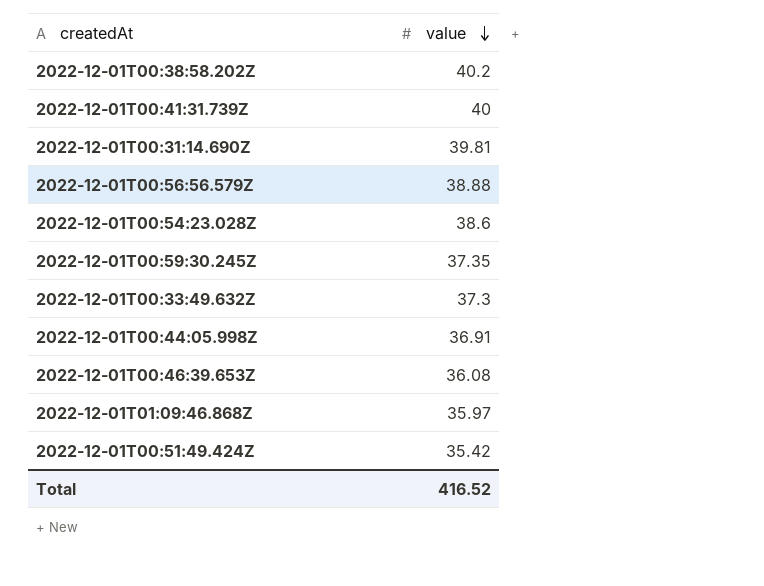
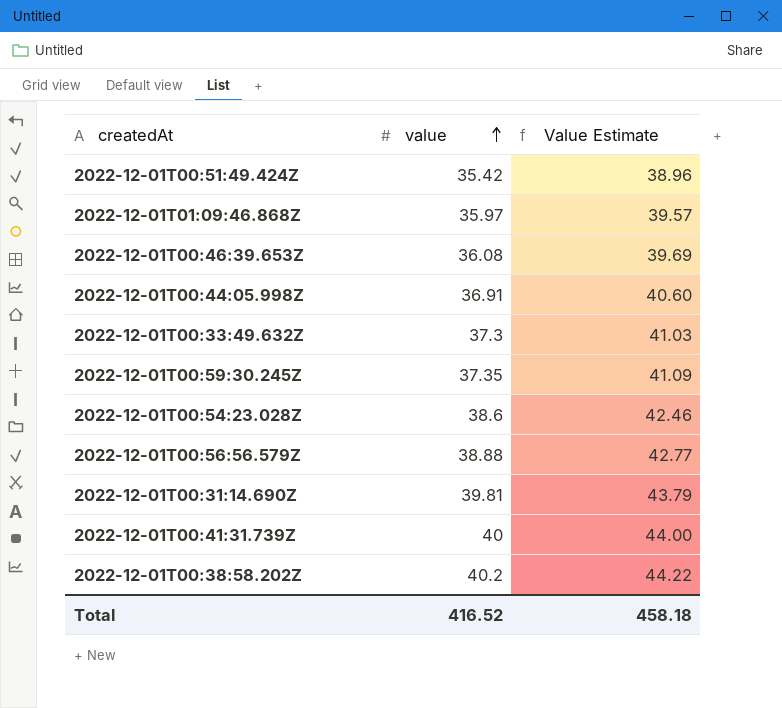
row order: value descending -> value ascending
column Value Estimate | formula: none -> [value] * 1.1

